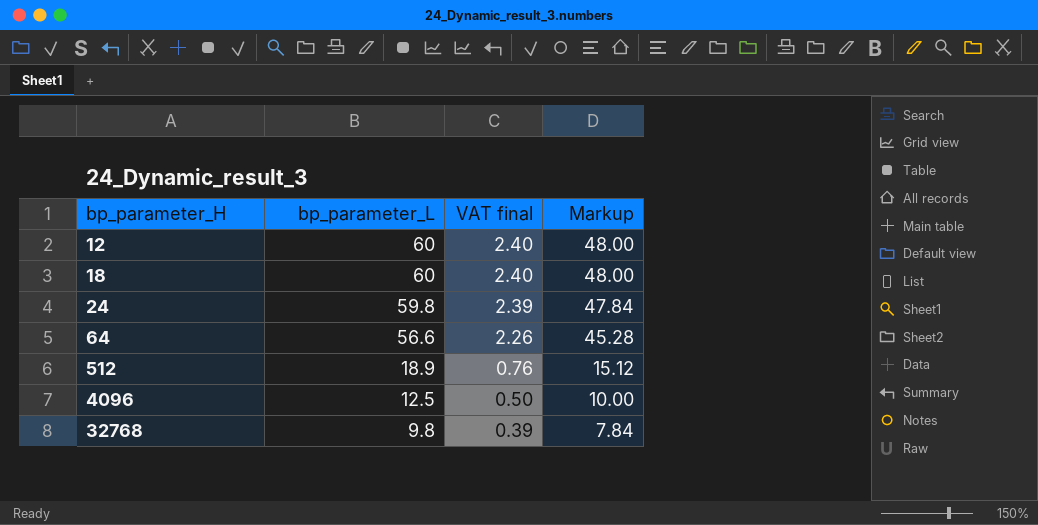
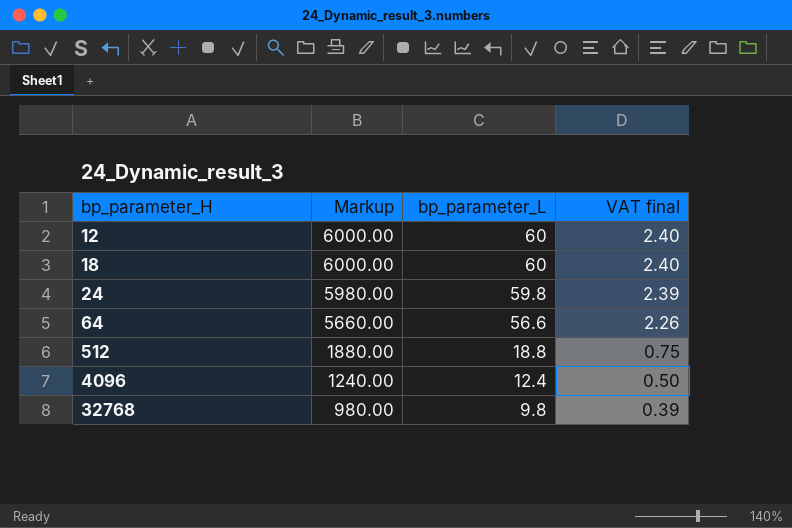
column Markup | formula: [bp_parameter_L] * 0.8 -> [bp_parameter_L] * 100
column Markup | position: 4 -> 2
512 | bp_parameter_L: 18.9 -> 18.8
512 | VAT final: 0.76 -> 0.75
4096 | bp_parameter_L: 12.5 -> 12.4

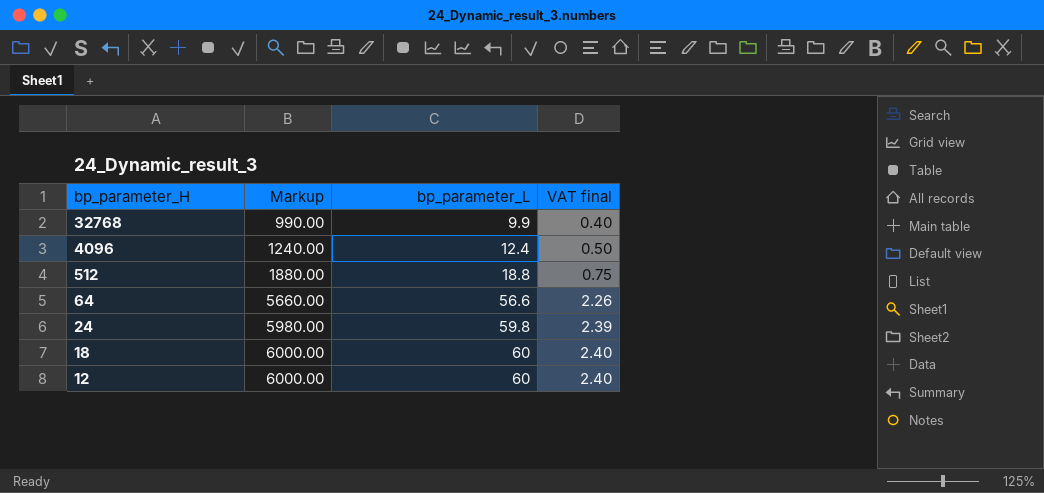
row order: bp_parameter_H ascending -> bp_parameter_H descending
32768 | Markup: 980.00 -> 990.00
32768 | bp_parameter_L: 9.8 -> 9.9
32768 | VAT final: 0.39 -> 0.40

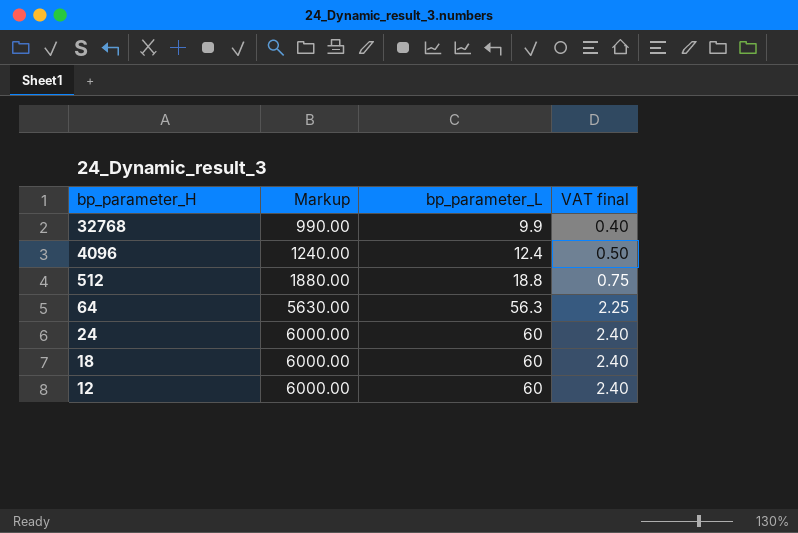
64 | Markup: 5660.00 -> 5630.00
64 | bp_parameter_L: 56.6 -> 56.3
64 | VAT final: 2.26 -> 2.25
24 | Markup: 5980.00 -> 6000.00
24 | bp_parameter_L: 59.8 -> 60
24 | VAT final: 2.39 -> 2.40

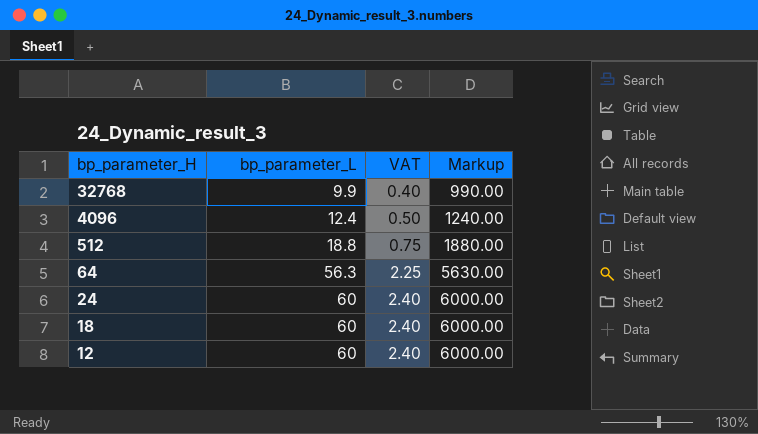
column name: VAT final -> VAT
column Markup | position: 2 -> 4

